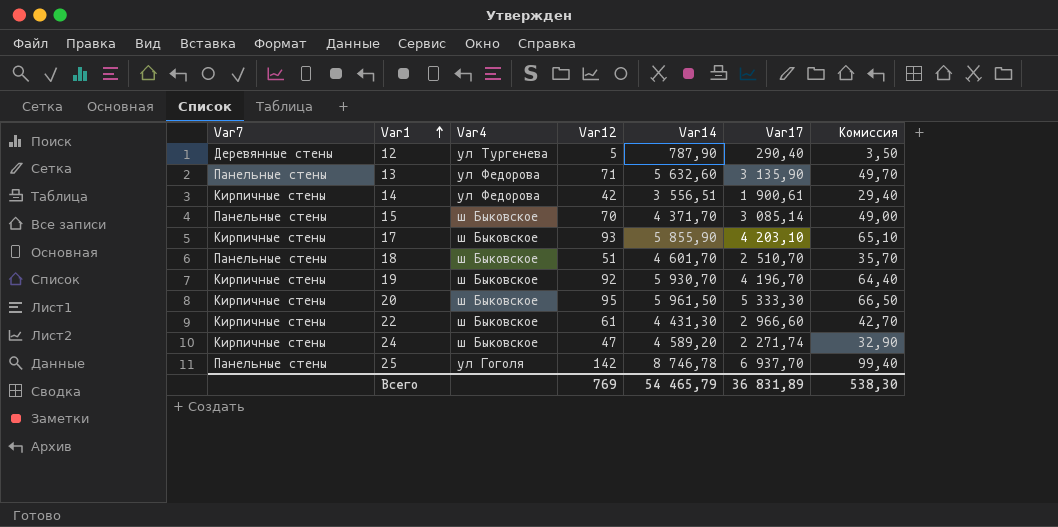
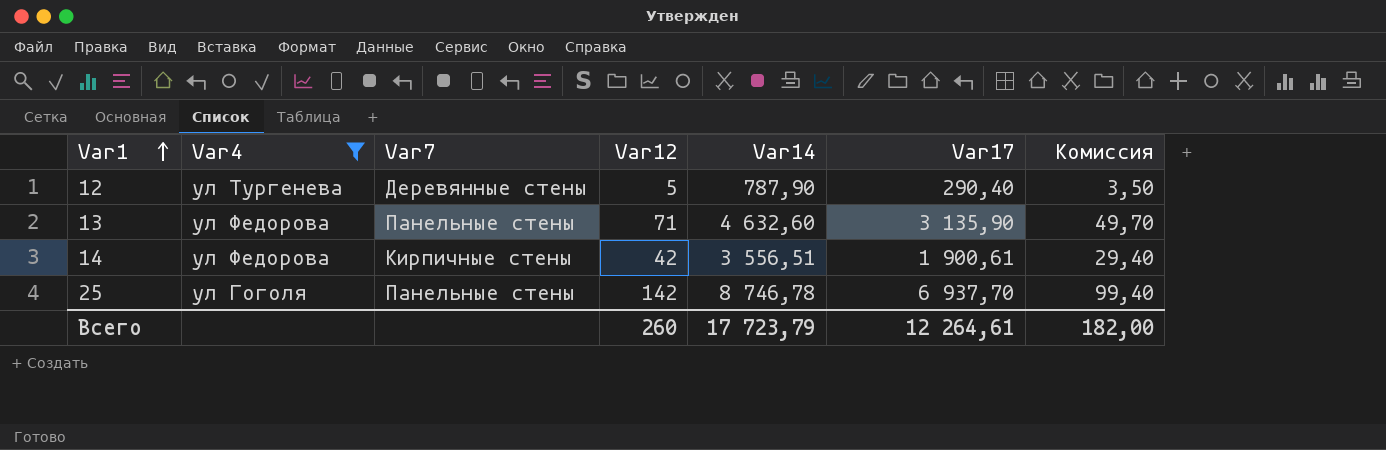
filter: none -> Var4 != ш Быковское
column Var7 | position: 1 -> 3
13 | Var14: 5 632,60 -> 4 632,60
Всего | Var12: 769 -> 260
Всего | Var14: 54 465,79 -> 17 723,79
Всего | Var17: 36 831,89 -> 12 264,61
Всего | Комиссия: 538,30 -> 182,00

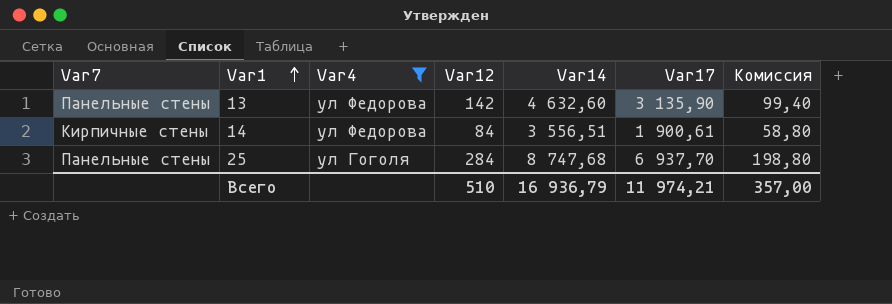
column Var7 | position: 3 -> 1
row 12: ул Тургенева | Деревянные стены | 5 | 787,90 | 290,40 | 3,50 -> none
13 | Var12: 71 -> 142
13 | Комиссия: 49,70 -> 99,40
14 | Var12: 42 -> 84
14 | Комиссия: 29,40 -> 58,80
25 | Var12: 142 -> 284
25 | Var14: 8 746,78 -> 8 747,68
25 | Комиссия: 99,40 -> 198,80
Всего | Var12: 260 -> 510
Всего | Var14: 17 723,79 -> 16 936,79
Всего | Var17: 12 264,61 -> 11 974,21
Всего | Комиссия: 182,00 -> 357,00

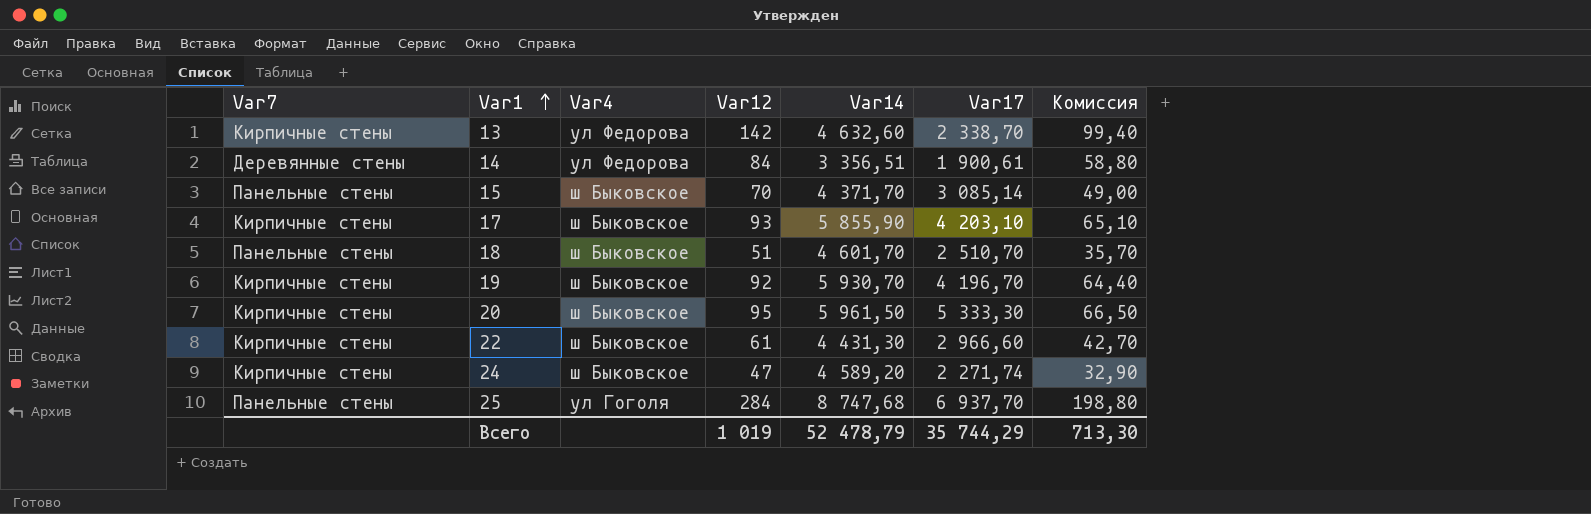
filter: Var4 != ш Быковское -> none
13 | Var7: Панельные стены -> Кирпичные стены
13 | Var17: 3 135,90 -> 2 338,70
14 | Var7: Кирпичные стены -> Деревянные стены
14 | Var14: 3 556,51 -> 3 356,51
Всего | Var12: 510 -> 1 019
Всего | Var14: 16 936,79 -> 52 478,79
Всего | Var17: 11 974,21 -> 35 744,29
Всего | Комиссия: 357,00 -> 713,30

